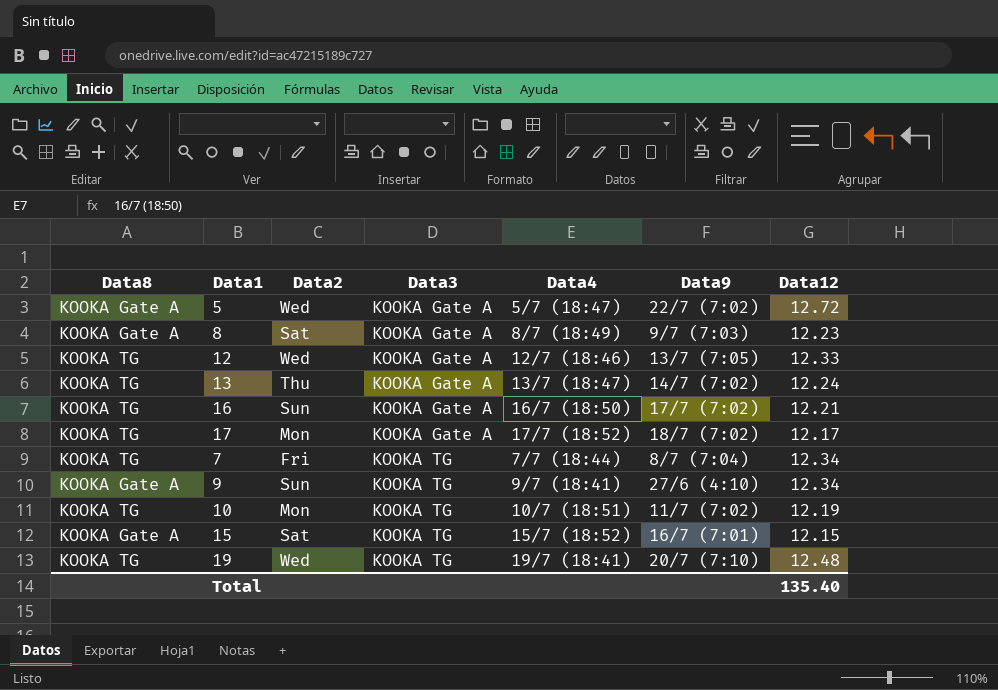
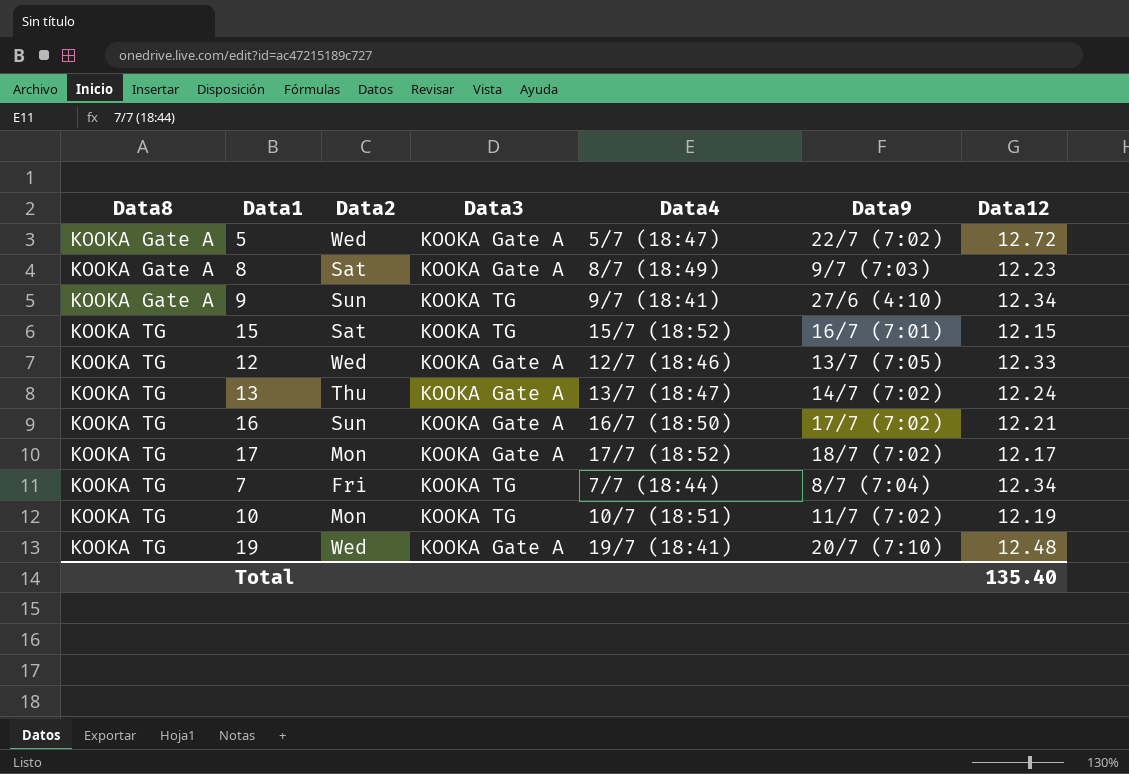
row order: Data3 ascending -> Data8 ascending
15 | Data8: KOOKA Gate A -> KOOKA TG
19 | Data3: KOOKA TG -> KOOKA Gate A

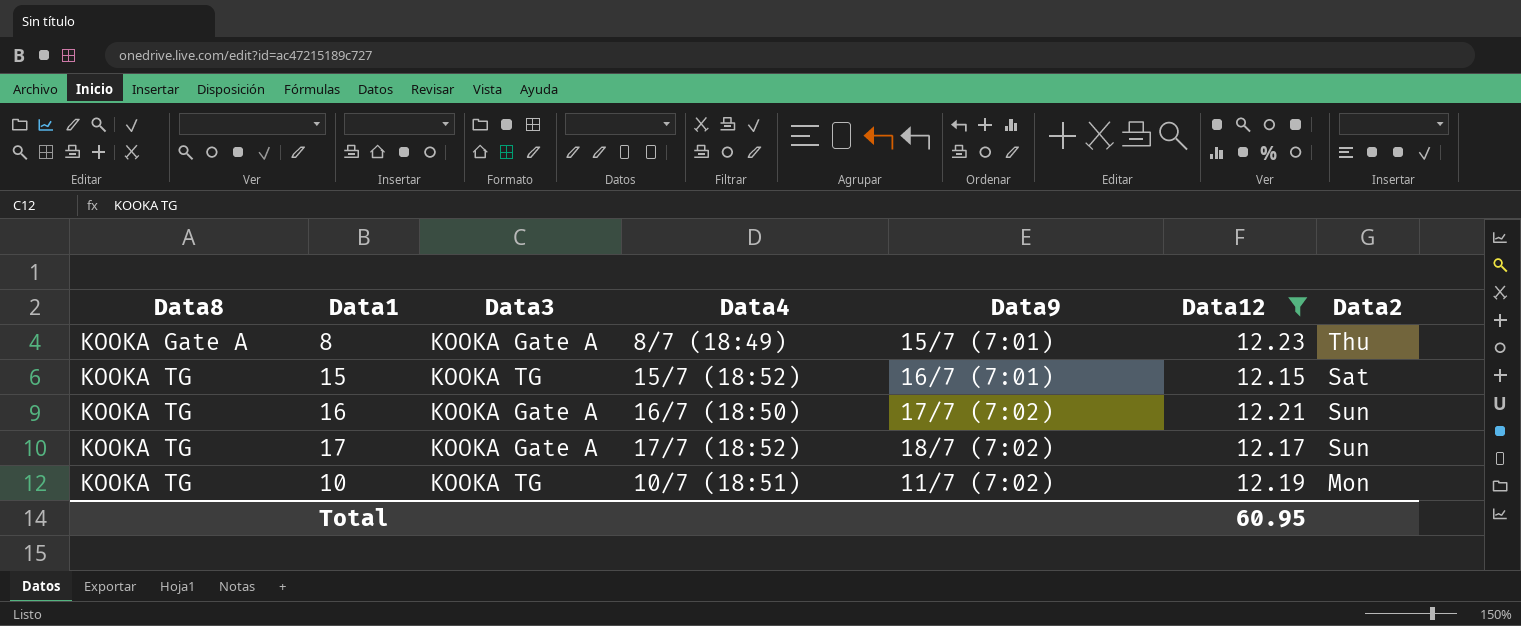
filter: none -> Data12 <= 12.23
column Data2 | position: 3 -> 7
8 | Data9: 9/7 (7:03) -> 15/7 (7:01)
8 | Data2: Sat -> Thu
17 | Data2: Mon -> Sun
Total | Data12: 135.40 -> 60.95

